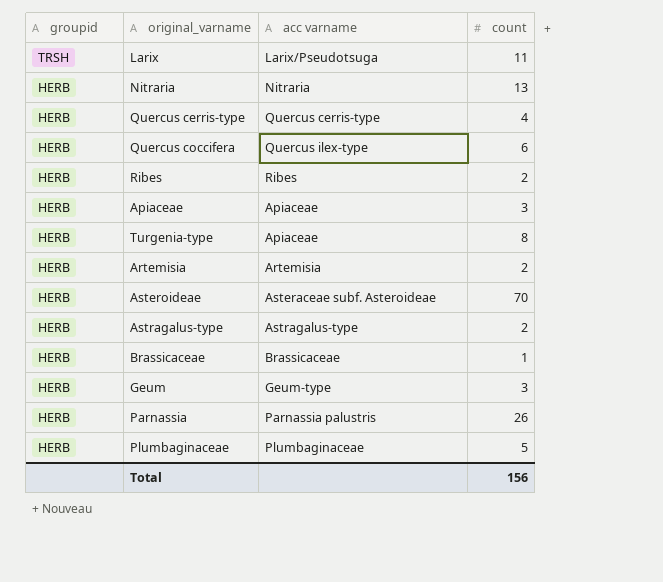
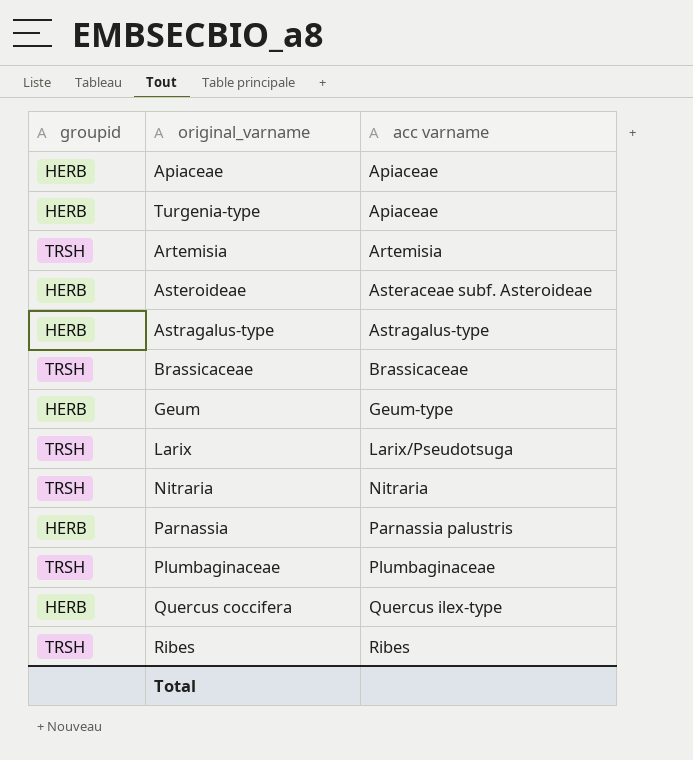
row order: groupid descending -> acc varname ascending
column count | position: 4 -> none
row Quercus cerris-type: HERB | Quercus cerris-type | 4 -> none
Artemisia | groupid: HERB -> TRSH
Brassicaceae | groupid: HERB -> TRSH
Nitraria | groupid: HERB -> TRSH
Plumbaginaceae | groupid: HERB -> TRSH
Ribes | groupid: HERB -> TRSH

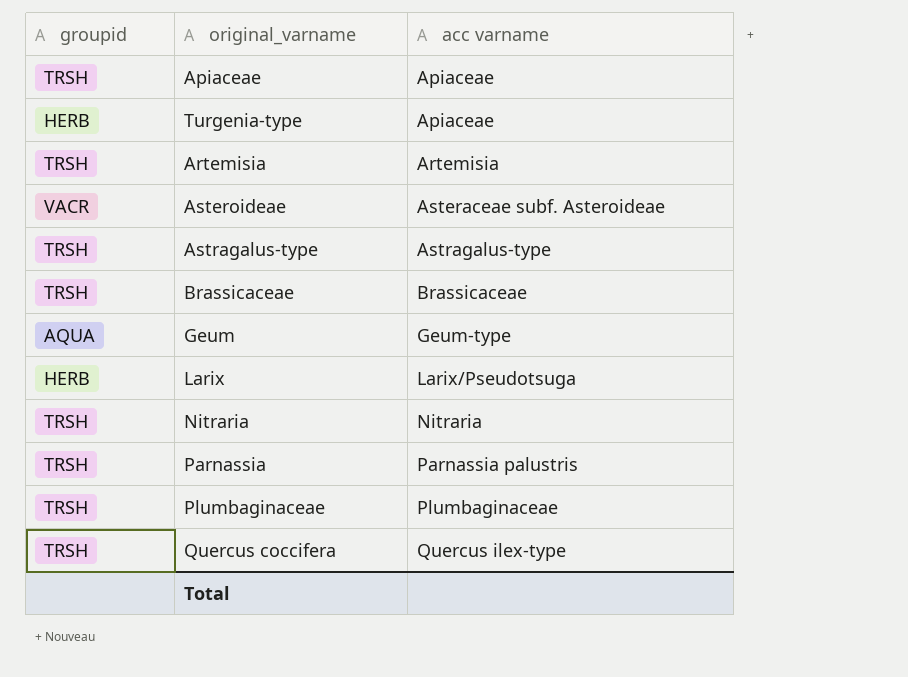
row Ribes: TRSH | Ribes -> none
Apiaceae | groupid: HERB -> TRSH
Asteroideae | groupid: HERB -> VACR
Astragalus-type | groupid: HERB -> TRSH
Geum | groupid: HERB -> AQUA
Larix | groupid: TRSH -> HERB
Parnassia | groupid: HERB -> TRSH
Quercus coccifera | groupid: HERB -> TRSH

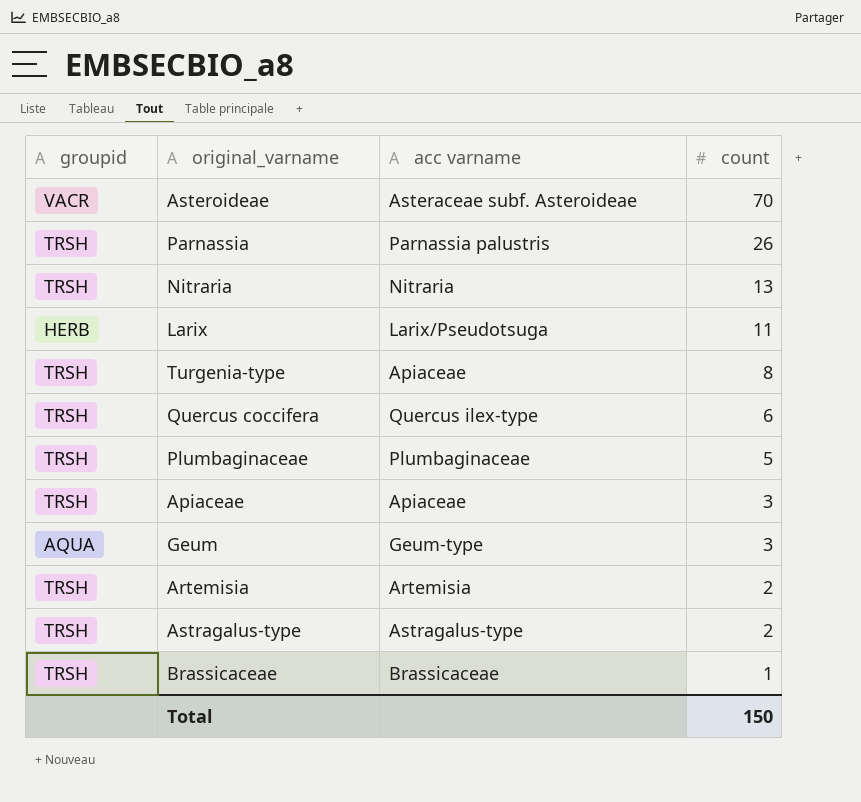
row order: acc varname ascending -> count descending
column count | position: none -> 4
Turgenia-type | groupid: HERB -> TRSH

